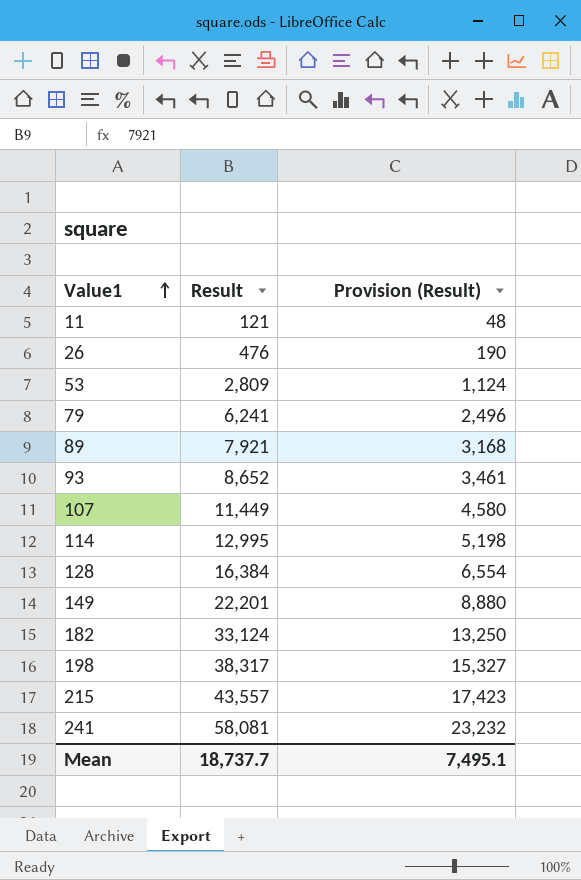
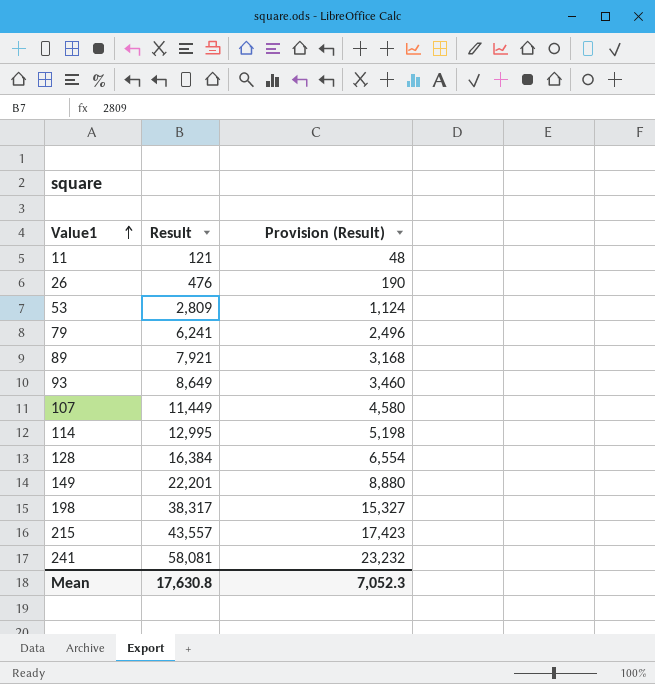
row 182: 33,124 | 13,250 -> none
93 | Result: 8,652 -> 8,649
93 | Provision (Result): 3,461 -> 3,460
Mean | Result: 18,737.7 -> 17,630.8
Mean | Provision (Result): 7,495.1 -> 7,052.3

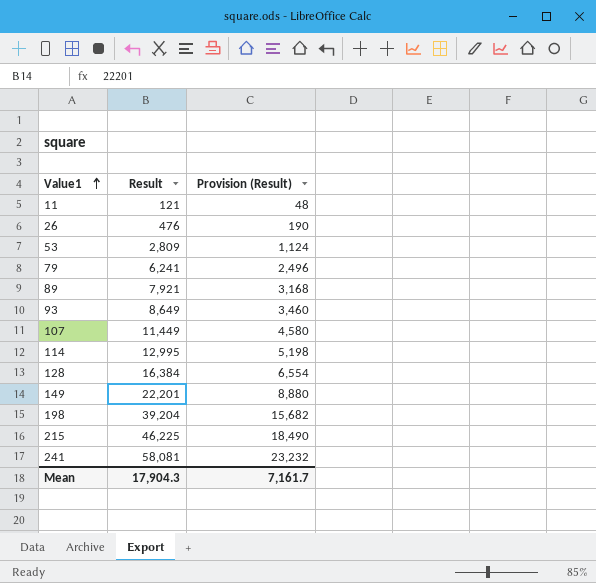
198 | Result: 38,317 -> 39,204
198 | Provision (Result): 15,327 -> 15,682
215 | Result: 43,557 -> 46,225
215 | Provision (Result): 17,423 -> 18,490
Mean | Result: 17,630.8 -> 17,904.3
Mean | Provision (Result): 7,052.3 -> 7,161.7

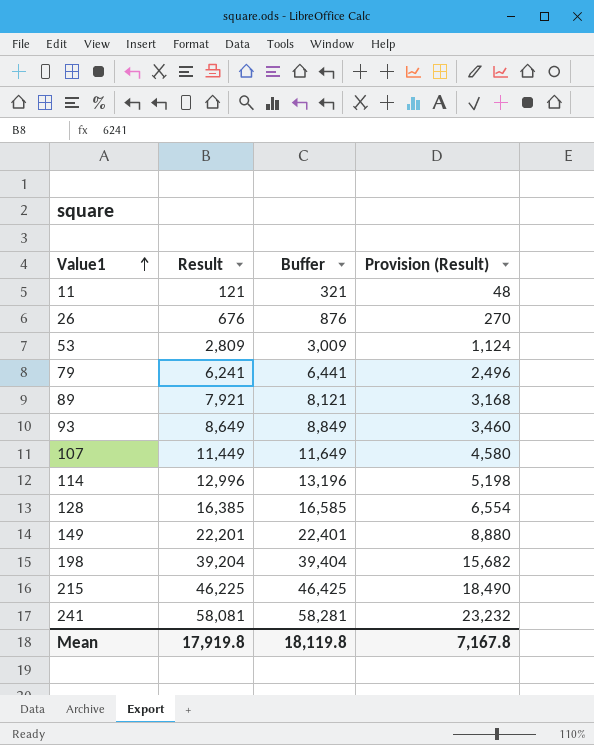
column Buffer | formula: none -> [Result] + 200
26 | Result: 476 -> 676
26 | Provision (Result): 190 -> 270
114 | Result: 12,995 -> 12,996
128 | Result: 16,384 -> 16,385
Mean | Result: 17,904.3 -> 17,919.8
Mean | Provision (Result): 7,161.7 -> 7,167.8

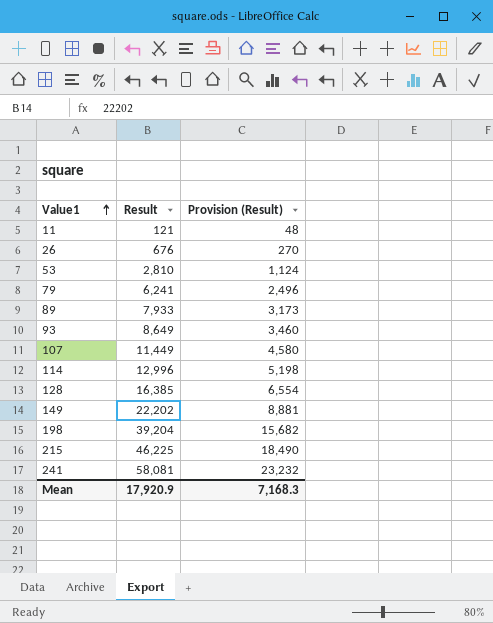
column Buffer | formula: [Result] + 200 -> none
53 | Result: 2,809 -> 2,810
89 | Result: 7,921 -> 7,933
89 | Provision (Result): 3,168 -> 3,173
149 | Result: 22,201 -> 22,202
149 | Provision (Result): 8,880 -> 8,881
Mean | Result: 17,919.8 -> 17,920.9
Mean | Provision (Result): 7,167.8 -> 7,168.3

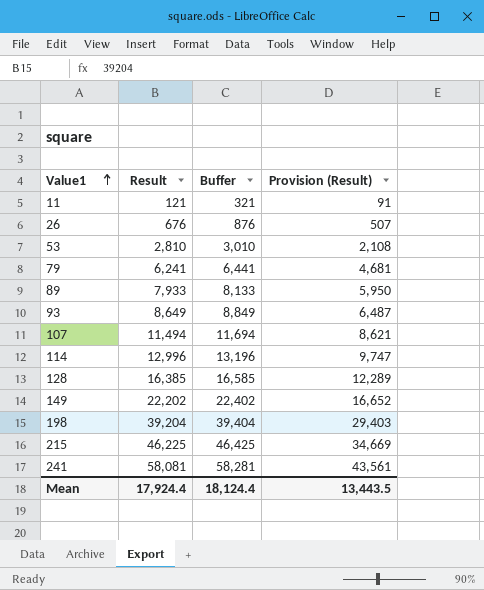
column Buffer | formula: none -> [Result] + 200
column Provision (Result) | formula: [Result] * 0.4 -> [Result] * 0.75
107 | Result: 11,449 -> 11,494
Mean | Result: 17,920.9 -> 17,924.4
Mean | Provision (Result): 7,168.3 -> 13,443.5

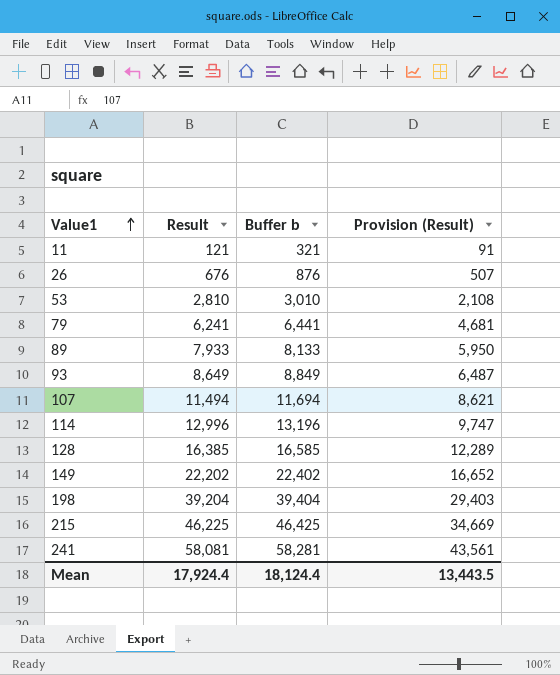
column name: Buffer -> Buffer b

